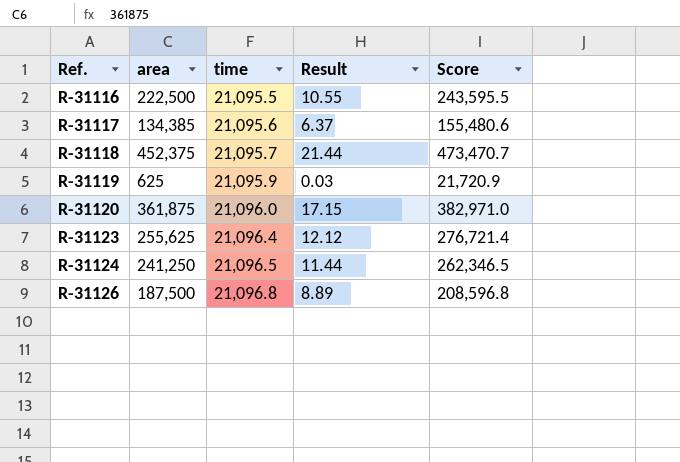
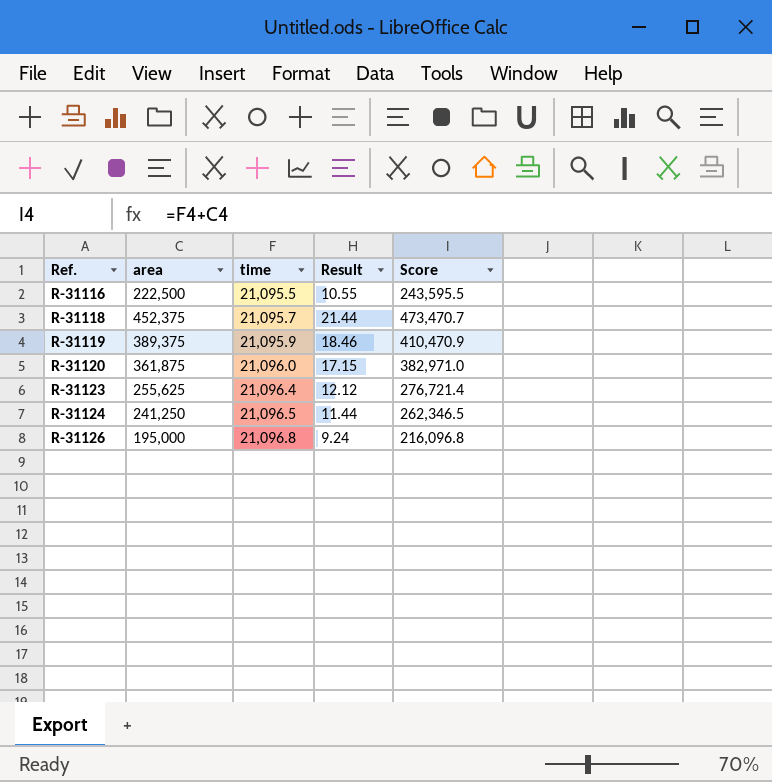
row R-31117: 134,385 | 21,095.6 | 6.37 | 155,480.6 -> none
R-31119 | area: 625 -> 389,375
R-31119 | Result: 0.03 -> 18.46
R-31119 | Score: 21,720.9 -> 410,470.9
R-31126 | area: 187,500 -> 195,000
R-31126 | Result: 8.89 -> 9.24
R-31126 | Score: 208,596.8 -> 216,096.8

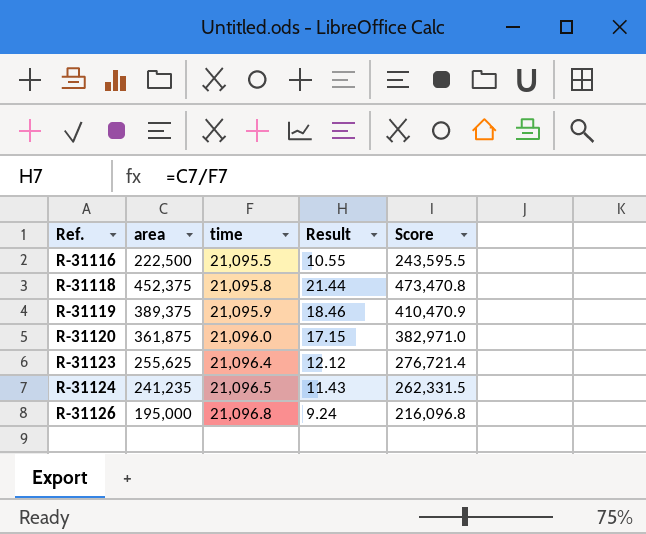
R-31118 | time: 21,095.7 -> 21,095.8
R-31118 | Score: 473,470.7 -> 473,470.8
R-31124 | area: 241,250 -> 241,235
R-31124 | Result: 11.44 -> 11.43
R-31124 | Score: 262,346.5 -> 262,331.5

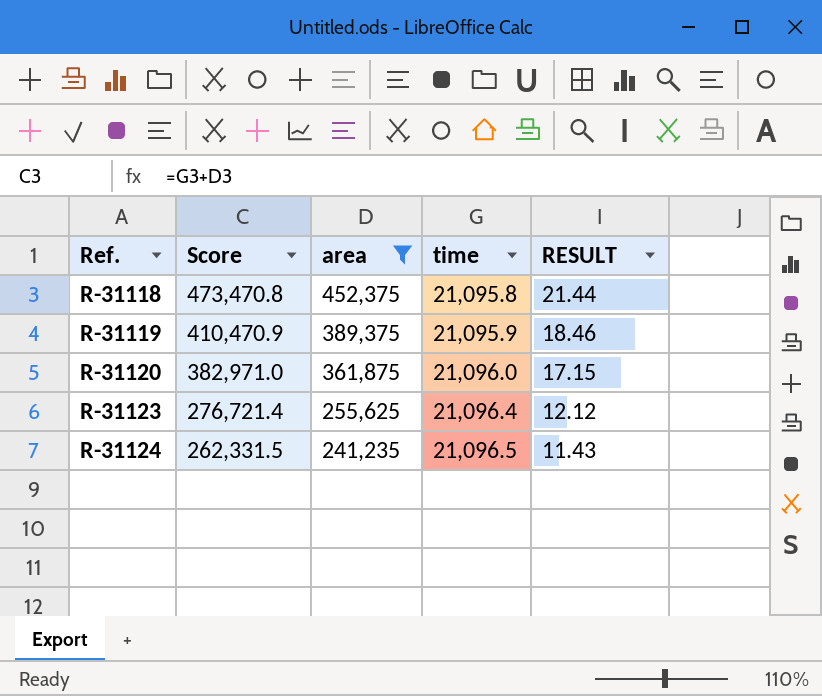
filter: none -> area >= 241,235
column Score | position: 5 -> 2
column name: Result -> RESULT

